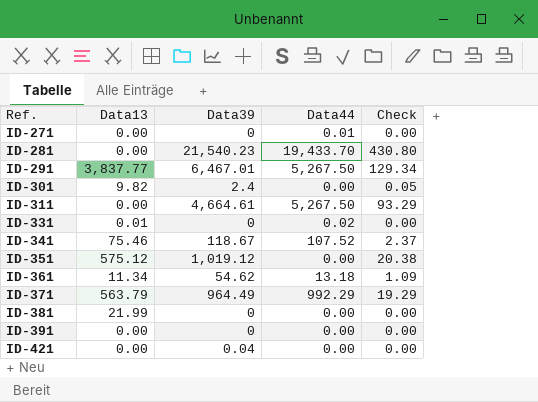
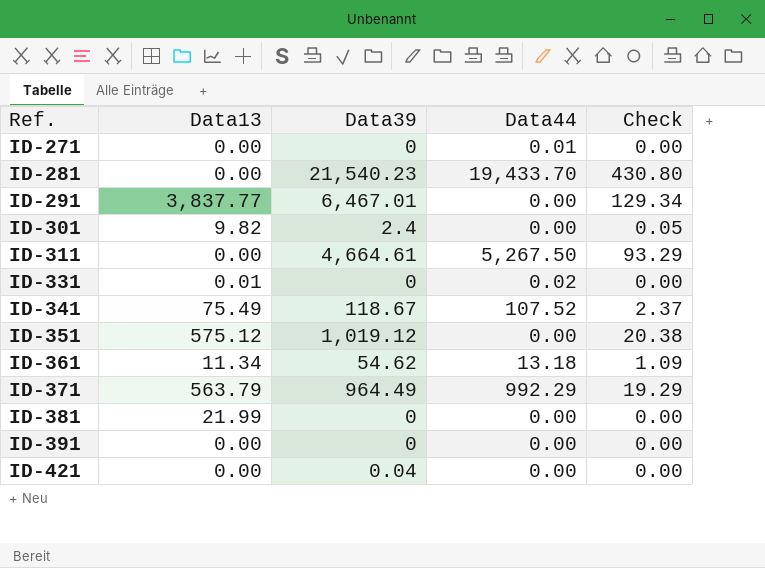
ID-291 | Data44: 5,267.50 -> 0.00
ID-341 | Data13: 75.46 -> 75.49

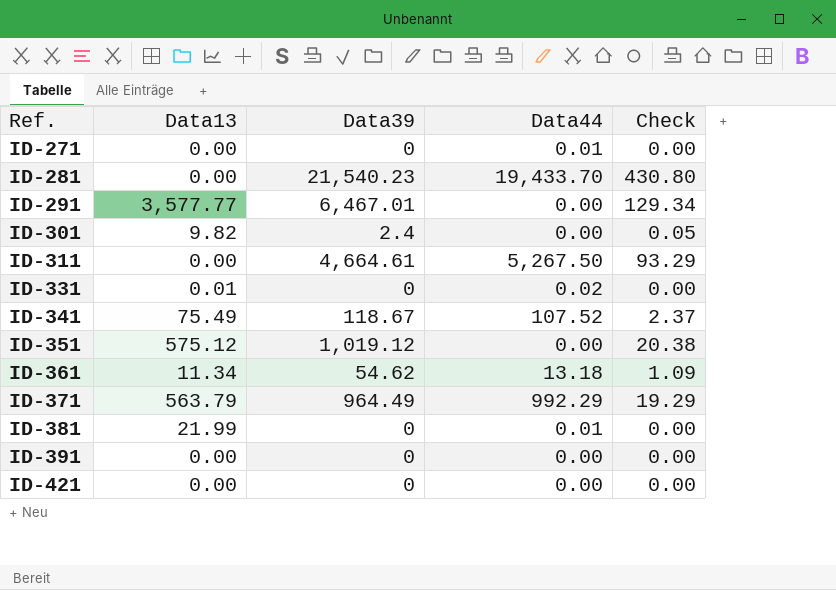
ID-291 | Data13: 3,837.77 -> 3,577.77
ID-381 | Data44: 0.00 -> 0.01
ID-421 | Data39: 0.04 -> 0

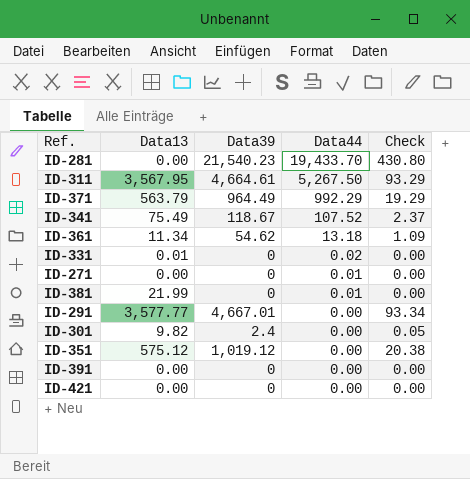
row order: Ref. ascending -> Data44 descending
ID-311 | Data13: 0.00 -> 3,567.95
ID-291 | Data39: 6,467.01 -> 4,667.01
ID-291 | Check: 129.34 -> 93.34

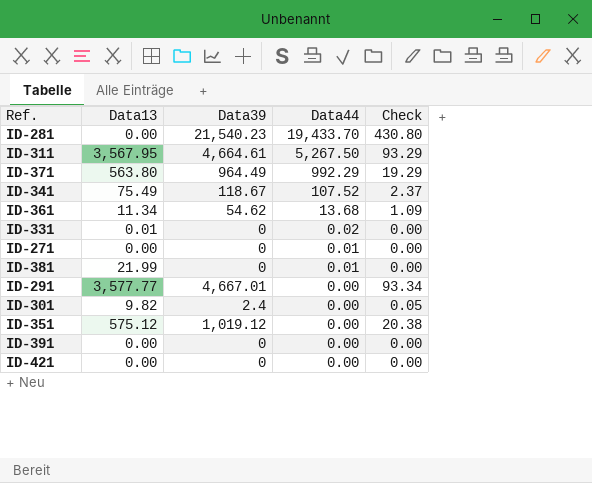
ID-371 | Data13: 563.79 -> 563.80
ID-361 | Data44: 13.18 -> 13.68

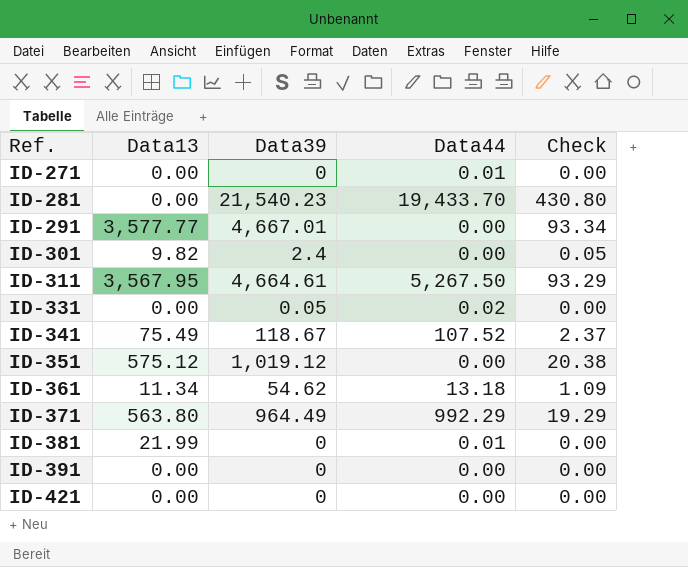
row order: Data44 descending -> Ref. ascending
ID-331 | Data13: 0.01 -> 0.00
ID-331 | Data39: 0 -> 0.05
ID-361 | Data44: 13.68 -> 13.18

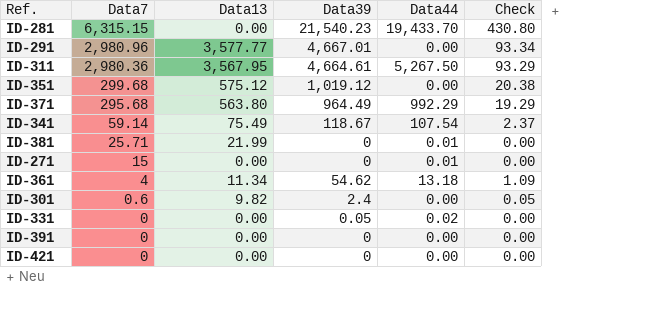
row order: Ref. ascending -> Data7 descending
column Data7 | position: none -> 2
ID-341 | Data44: 107.52 -> 107.54

